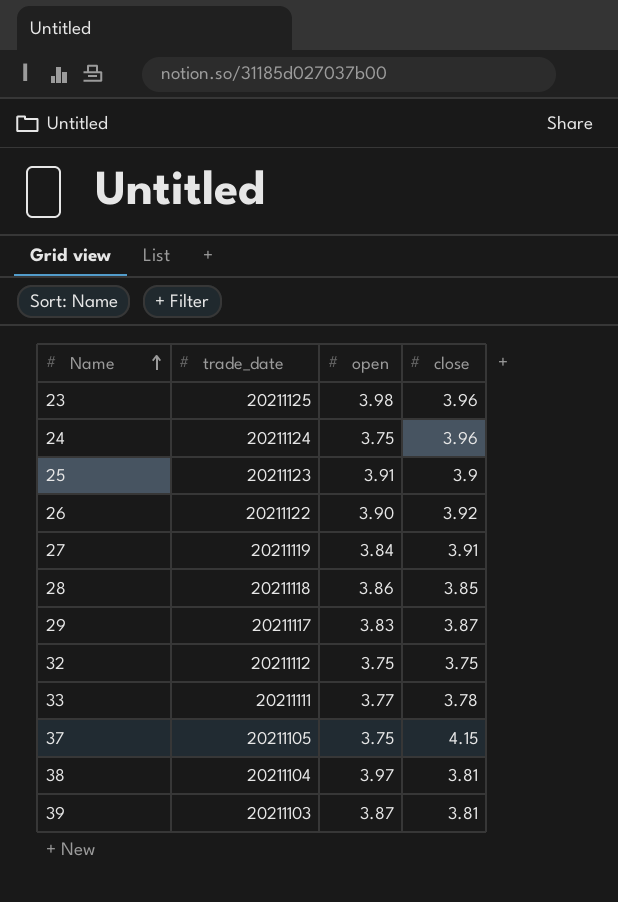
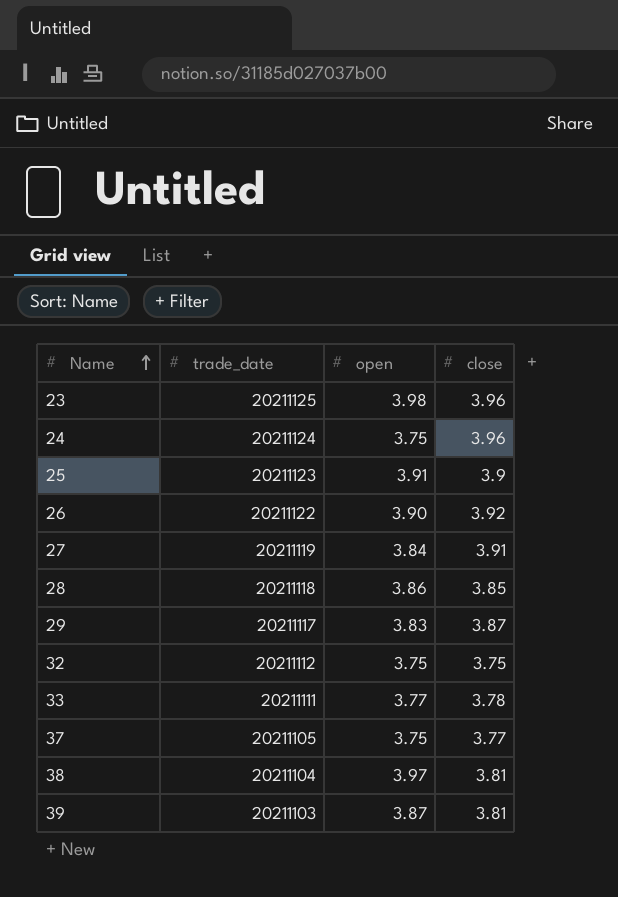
37 | close: 4.15 -> 3.77

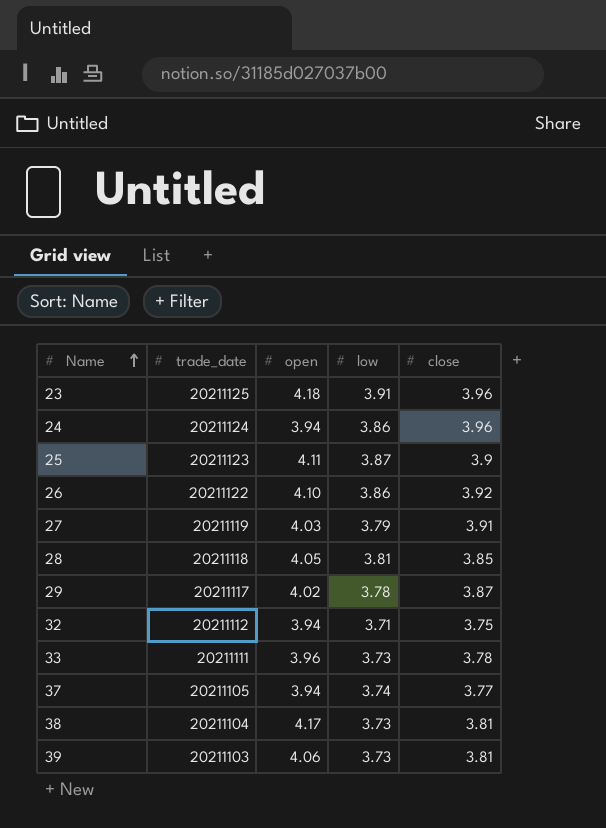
column low | position: none -> 4
23 | open: 3.98 -> 4.18
24 | open: 3.75 -> 3.94
25 | open: 3.91 -> 4.11
26 | open: 3.90 -> 4.10
27 | open: 3.84 -> 4.03
28 | open: 3.86 -> 4.05
29 | open: 3.83 -> 4.02
32 | open: 3.75 -> 3.94
33 | open: 3.77 -> 3.96
37 | open: 3.75 -> 3.94
38 | open: 3.97 -> 4.17
39 | open: 3.87 -> 4.06

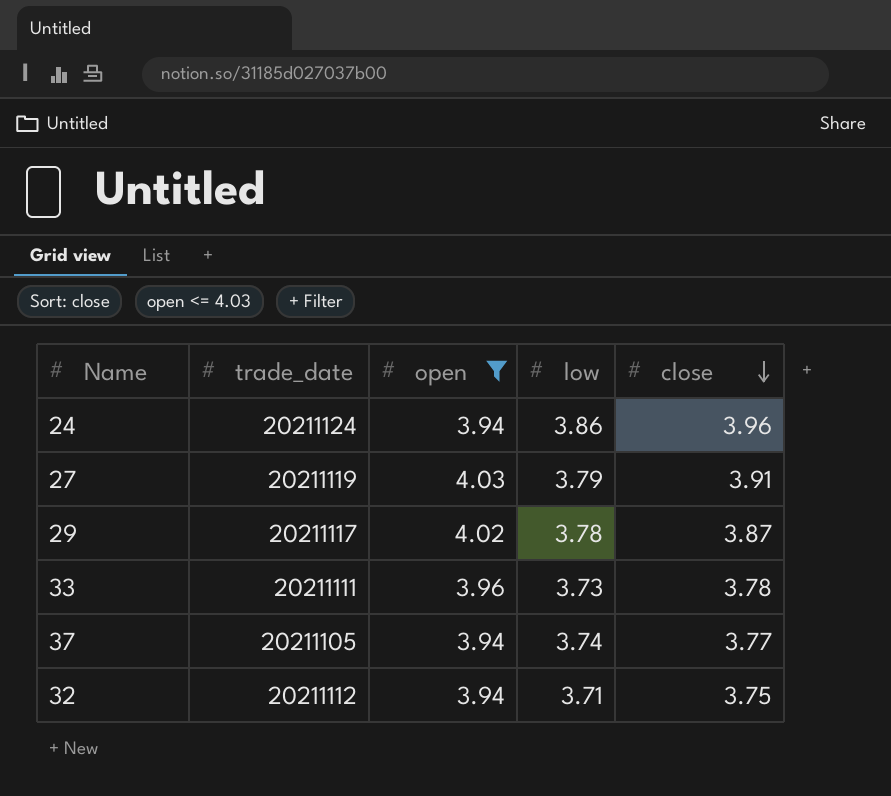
filter: none -> open <= 4.03
row order: Name ascending -> close descending

